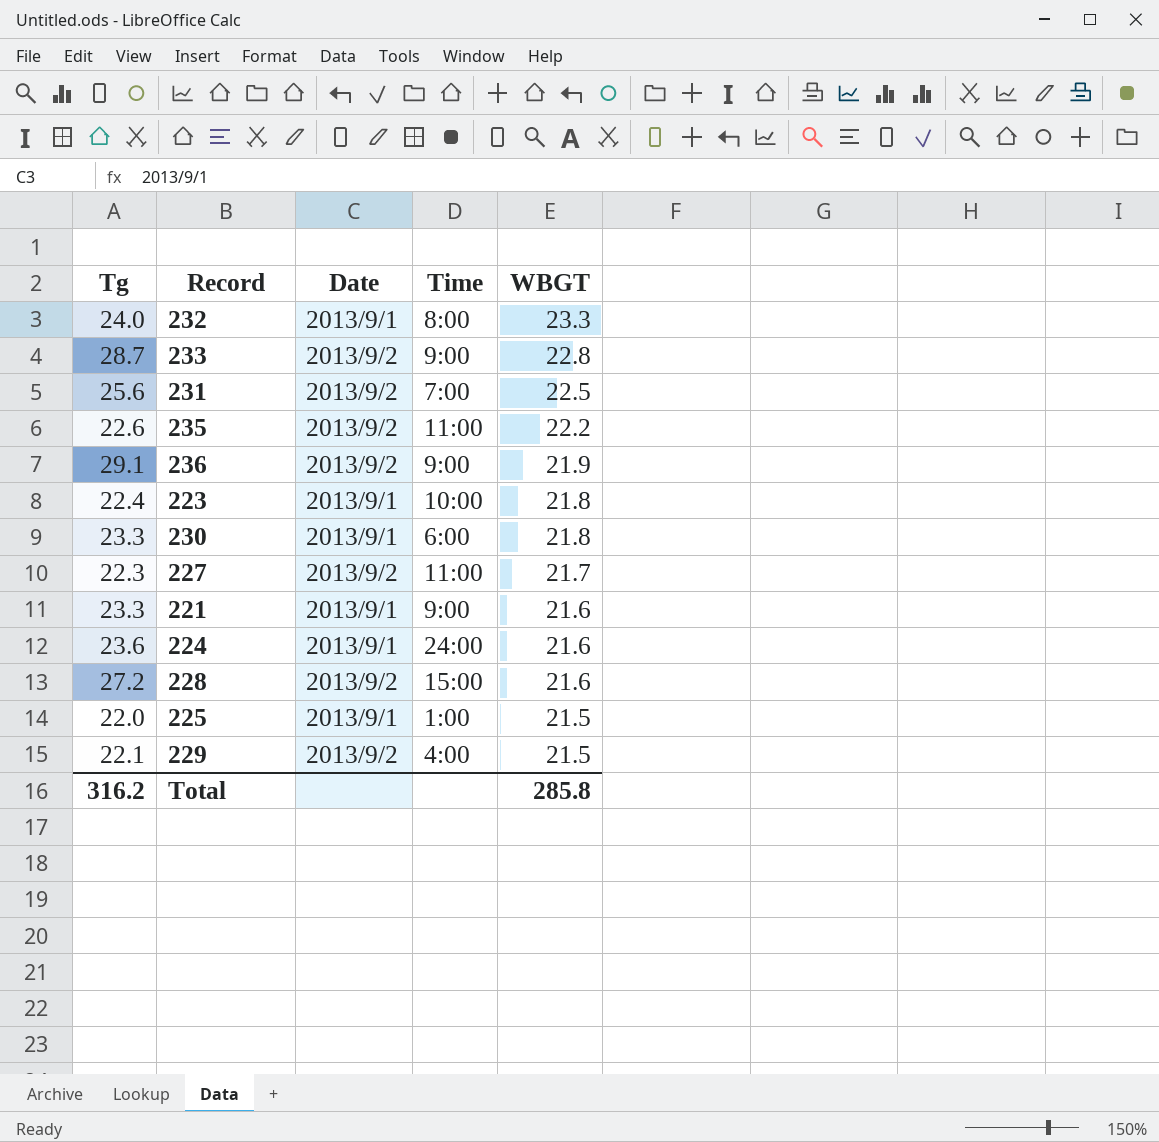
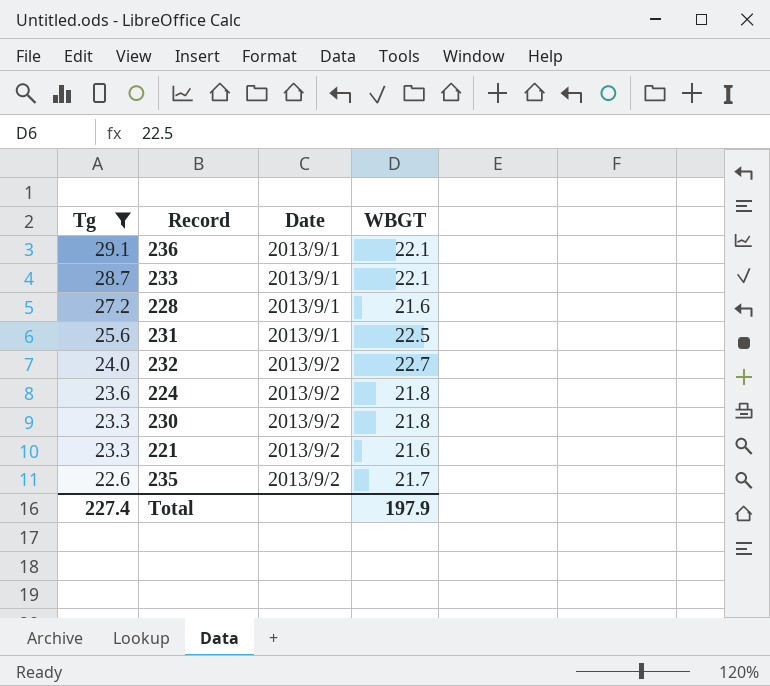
filter: none -> Tg >= 22.6
row order: WBGT descending -> Tg descending
column Time | position: 4 -> none
236 | Date: 2013/9/2 -> 2013/9/1
236 | WBGT: 21.9 -> 22.1
233 | Date: 2013/9/2 -> 2013/9/1
233 | WBGT: 22.8 -> 22.1
228 | Date: 2013/9/2 -> 2013/9/1
231 | Date: 2013/9/2 -> 2013/9/1
232 | Date: 2013/9/1 -> 2013/9/2
232 | WBGT: 23.3 -> 22.7
224 | Date: 2013/9/1 -> 2013/9/2
224 | WBGT: 21.6 -> 21.8
230 | Date: 2013/9/1 -> 2013/9/2
221 | Date: 2013/9/1 -> 2013/9/2
235 | WBGT: 22.2 -> 21.7
Total | Tg: 316.2 -> 227.4
Total | WBGT: 285.8 -> 197.9

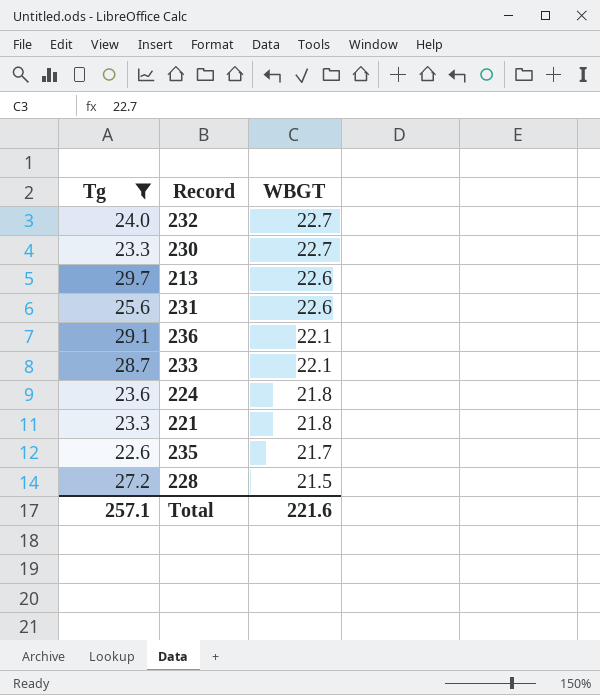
row order: Tg descending -> WBGT descending
column Date | position: 3 -> none
230 | WBGT: 21.8 -> 22.7
row 213: none -> 29.7 | 22.6
231 | WBGT: 22.5 -> 22.6
221 | WBGT: 21.6 -> 21.8
228 | WBGT: 21.6 -> 21.5
Total | Tg: 227.4 -> 257.1
Total | WBGT: 197.9 -> 221.6

